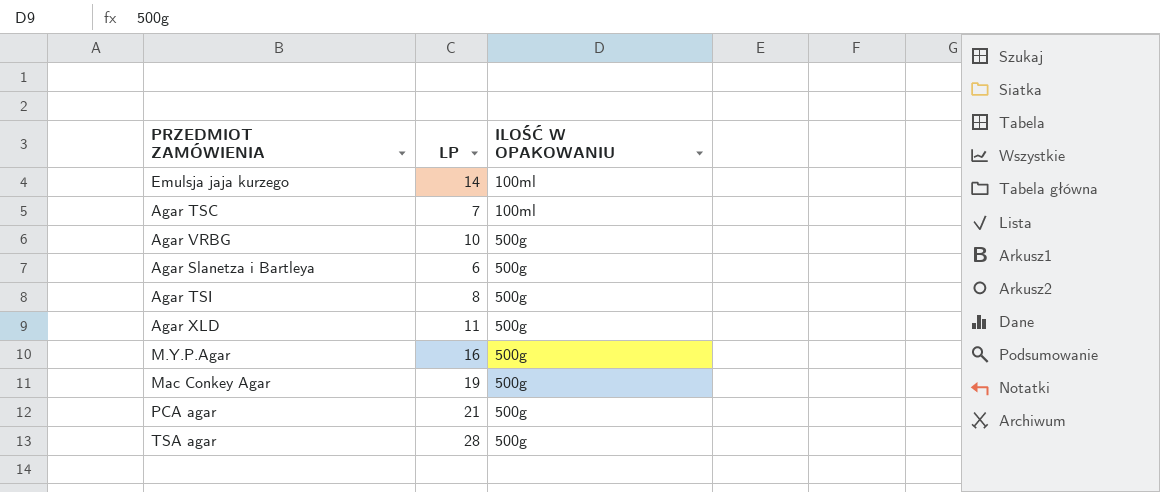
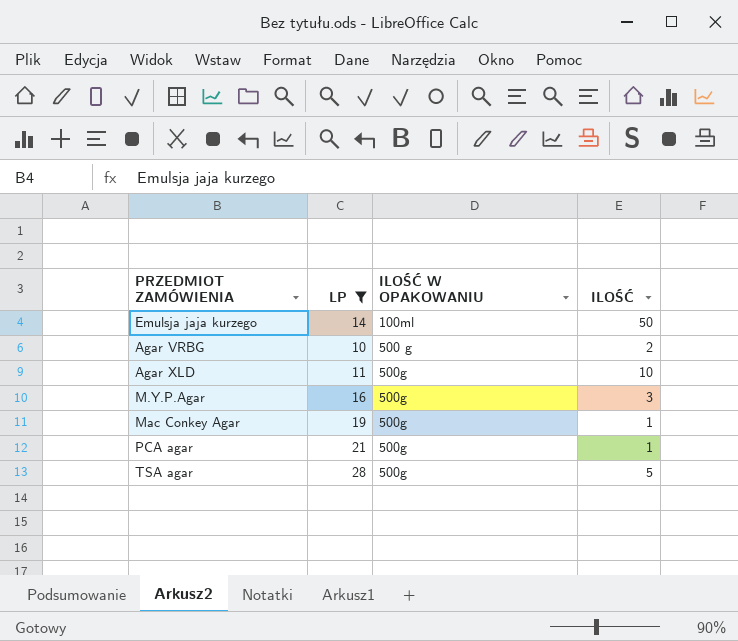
filter: none -> LP >= 10
column ILOŚĆ | position: none -> 4
Agar VRBG | ILOŚĆ W OPAKOWANIU: 500g -> 500 g

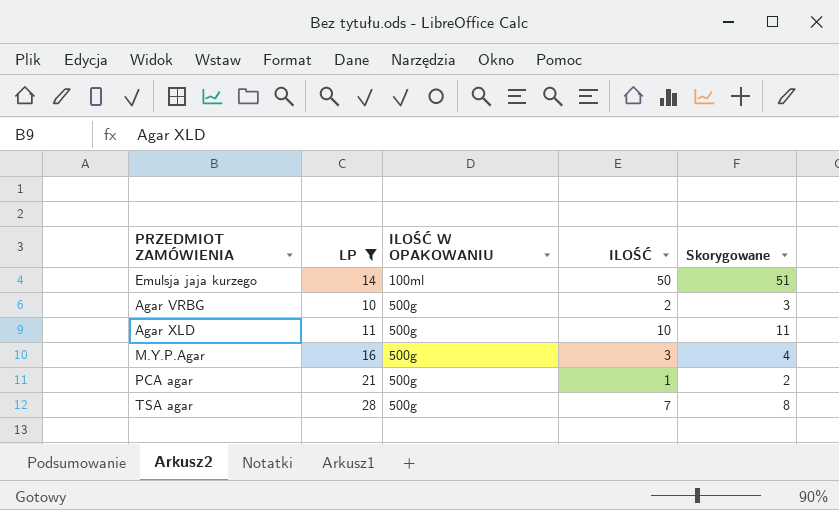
column Skorygowane | formula: none -> [ILOŚĆ] + 1
row Mac Conkey Agar: 19 | 500g | 1 -> none
Agar VRBG | ILOŚĆ W OPAKOWANIU: 500 g -> 500g
TSA agar | ILOŚĆ: 5 -> 7

